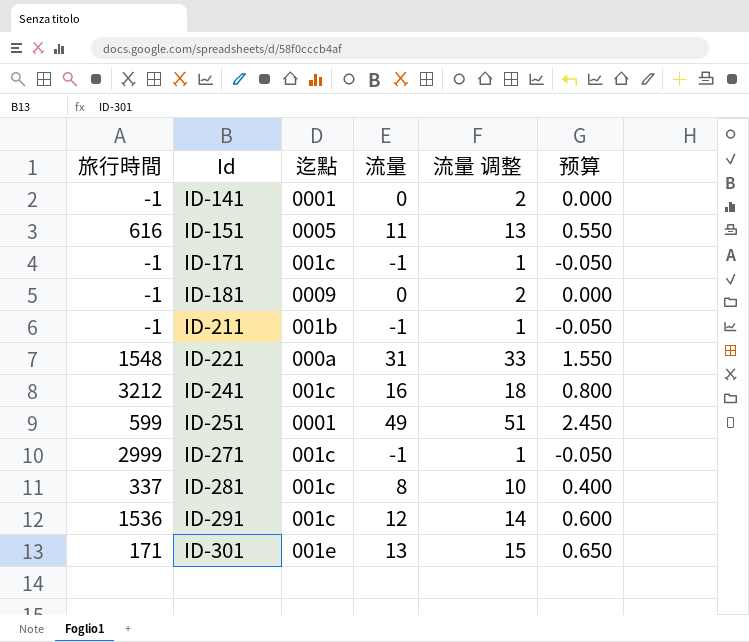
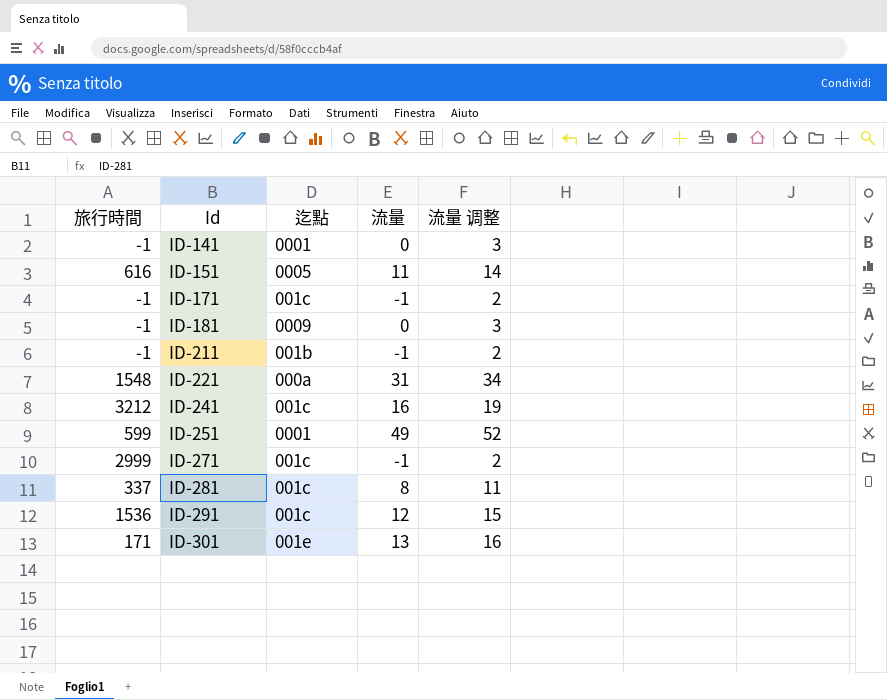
column 预算 | formula: [流量] * 0.05 -> none
column 流量 调整 | formula: [流量] + 2 -> [流量] + 3

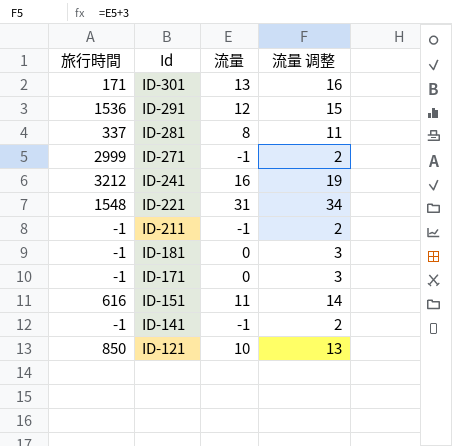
row order: Id ascending -> Id descending
column 迄點 | position: 3 -> none
row ID-251: 599 | 0001 | 49 | 52 -> none
ID-171 | 流量: -1 -> 0
ID-171 | 流量 调整: 2 -> 3
ID-141 | 流量: 0 -> -1
ID-141 | 流量 调整: 3 -> 2
row ID-121: none -> 850 | 10 | 13

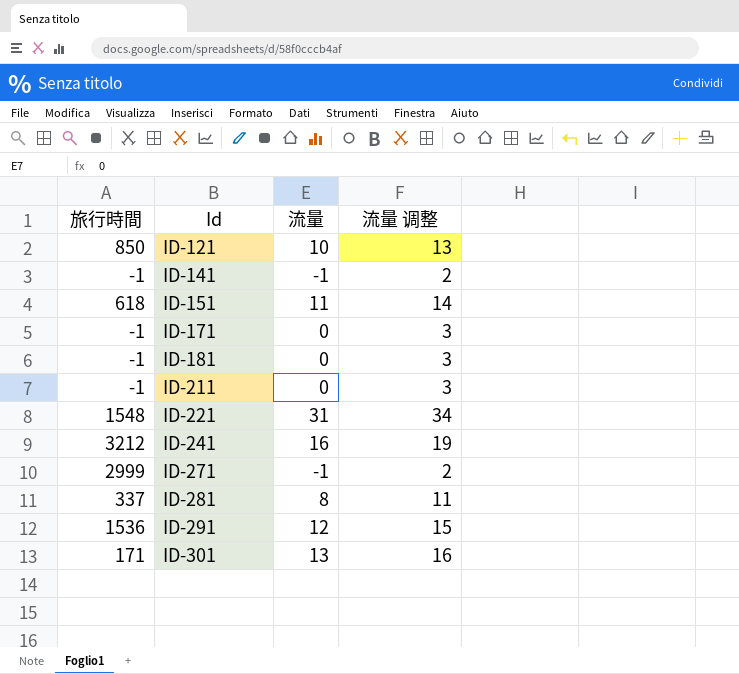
row order: Id descending -> Id ascending
ID-151 | 旅行時間: 616 -> 618
ID-211 | 流量: -1 -> 0
ID-211 | 流量 调整: 2 -> 3

